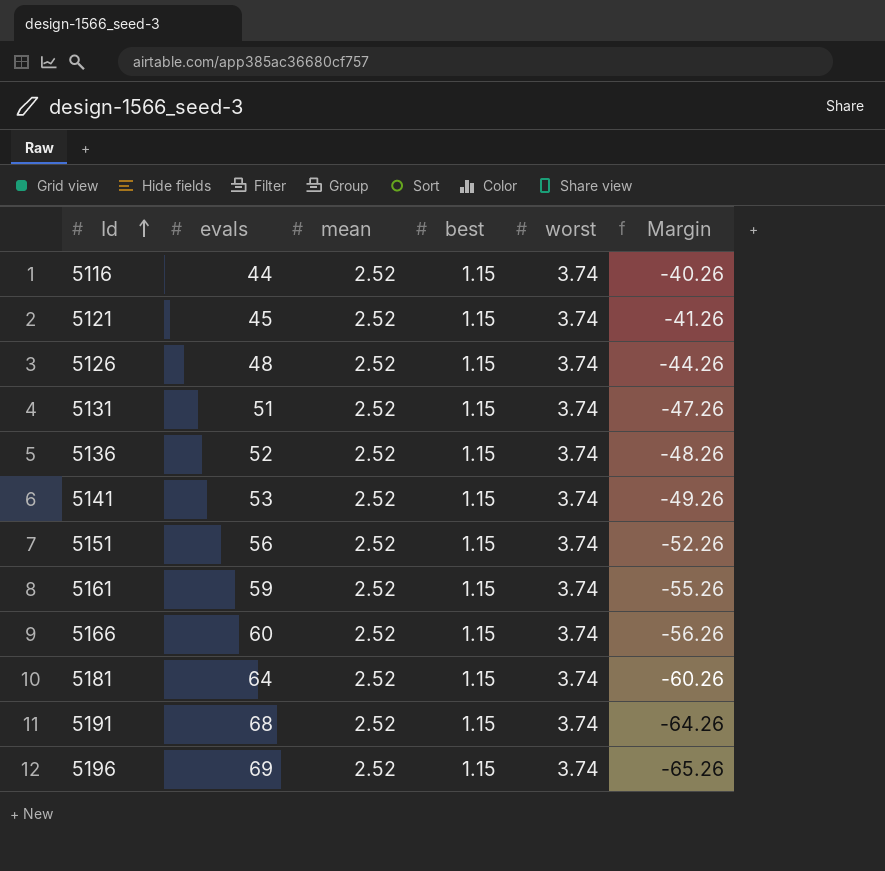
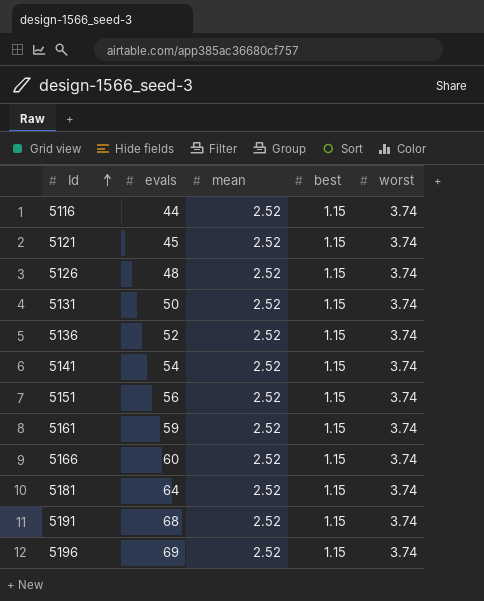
column Margin | formula: [worst] - [evals] -> none
5131 | evals: 51 -> 50
5141 | evals: 53 -> 54

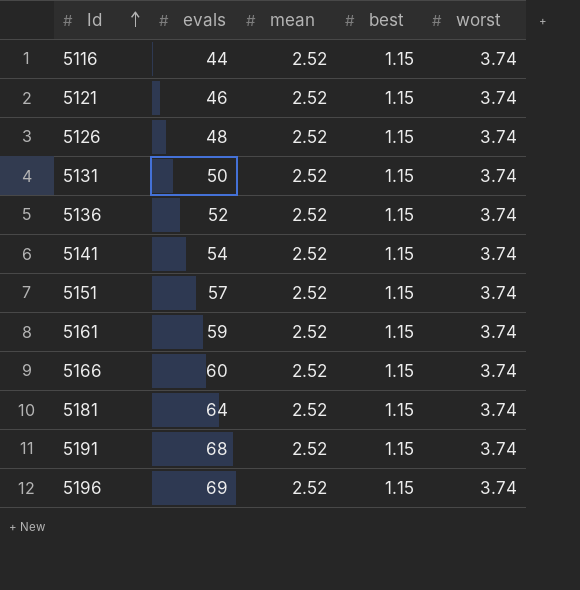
5121 | evals: 45 -> 46
5151 | evals: 56 -> 57

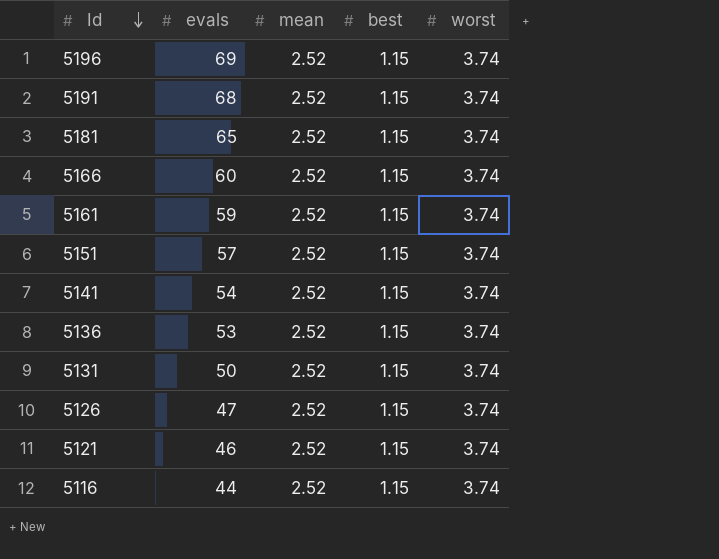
row order: Id ascending -> Id descending
5181 | evals: 64 -> 65
5136 | evals: 52 -> 53
5126 | evals: 48 -> 47

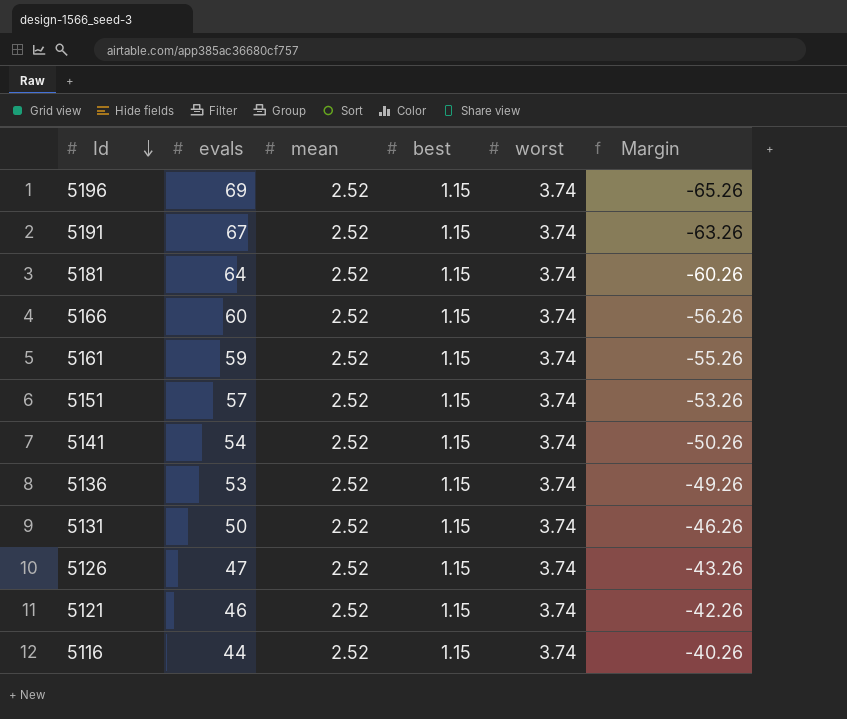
column Margin | formula: none -> [worst] - [evals]
5191 | evals: 68 -> 67
5181 | evals: 65 -> 64

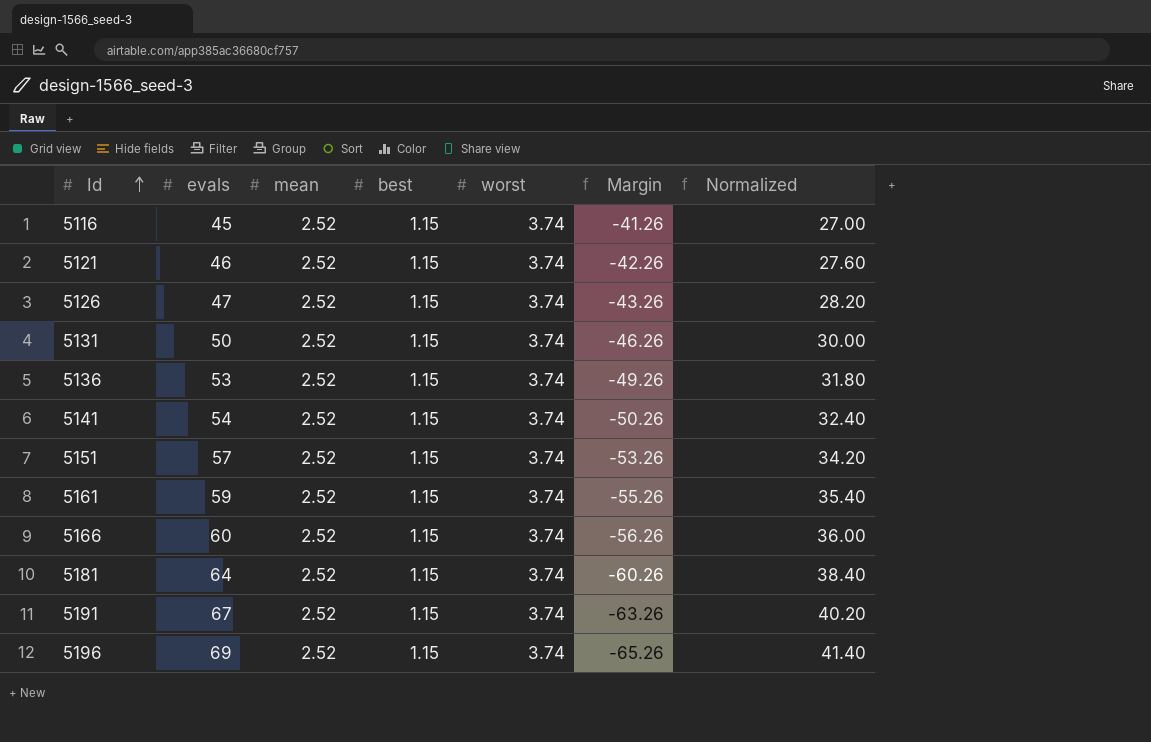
row order: Id descending -> Id ascending
column Normalized | formula: none -> [evals] * 0.6
5116 | evals: 44 -> 45
5116 | Margin: -40.26 -> -41.26

